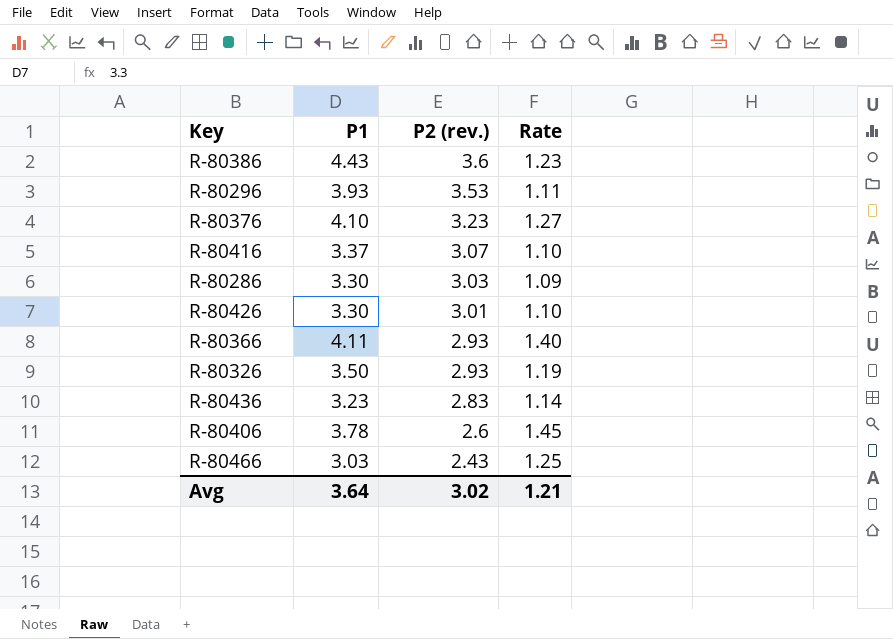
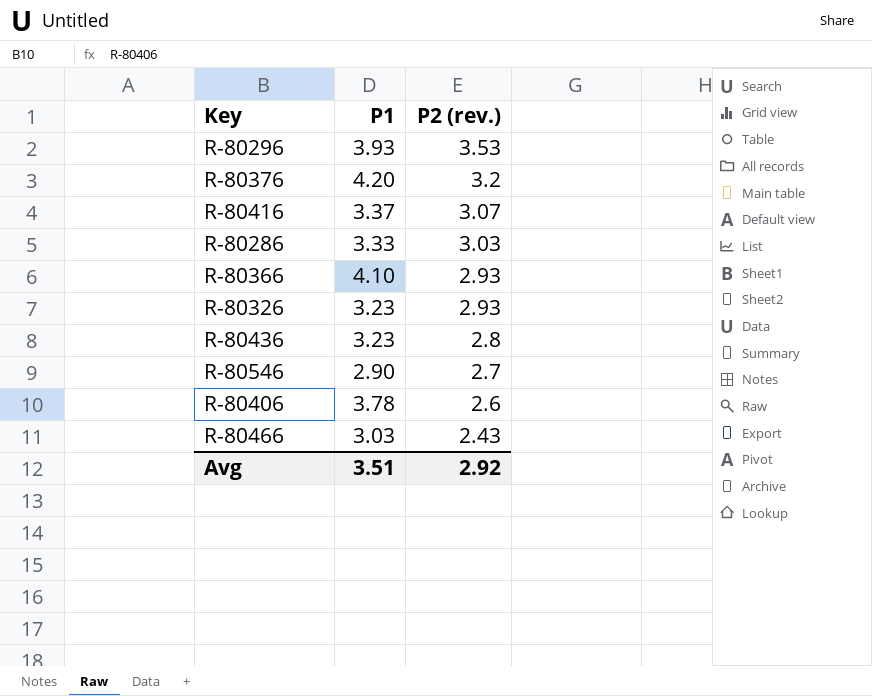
column Rate | formula: [P1] / [P2 (rev.)] -> none
row R-80386: 4.43 | 3.6 | 1.23 -> none
row R-80426: 3.30 | 3.01 | 1.10 -> none
R-80376 | P1: 4.10 -> 4.20
R-80376 | P2 (rev.): 3.23 -> 3.2
R-80286 | P1: 3.30 -> 3.33
R-80366 | P1: 4.11 -> 4.10
R-80326 | P1: 3.50 -> 3.23
R-80436 | P2 (rev.): 2.83 -> 2.8
row R-80546: none -> 2.90 | 2.7
Avg | P1: 3.64 -> 3.51
Avg | P2 (rev.): 3.02 -> 2.92

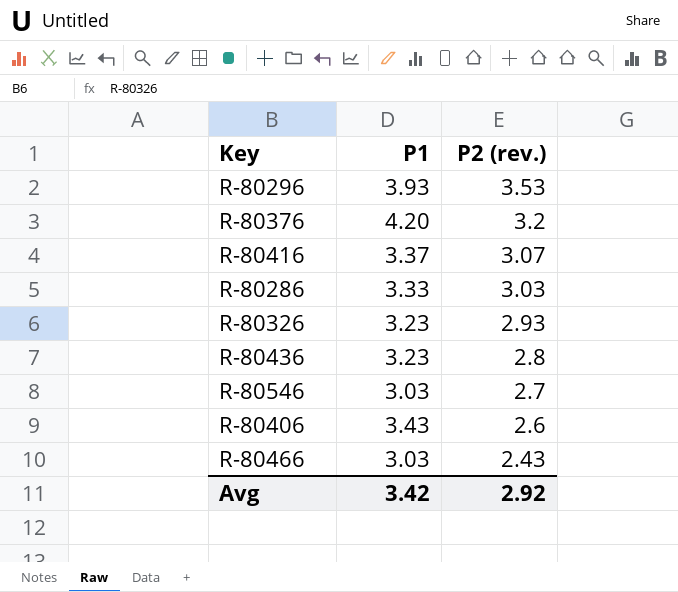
row R-80366: 4.10 | 2.93 -> none
R-80546 | P1: 2.90 -> 3.03
R-80406 | P1: 3.78 -> 3.43
Avg | P1: 3.51 -> 3.42

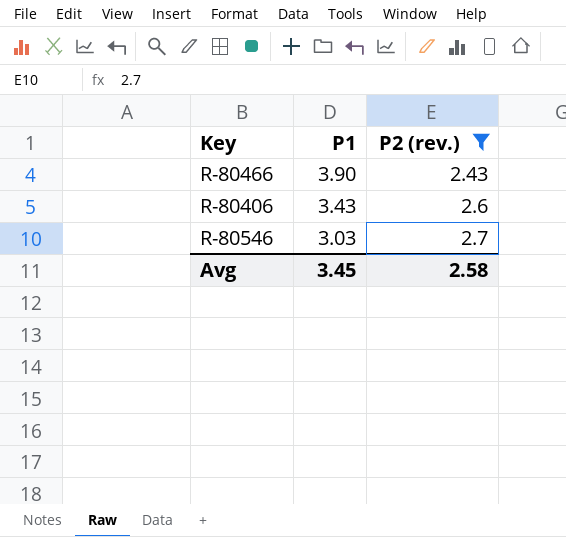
filter: none -> P2 (rev.) <= 2.7
row order: P2 (rev.) descending -> P1 descending
R-80466 | P1: 3.03 -> 3.90
Avg | P1: 3.42 -> 3.45
Avg | P2 (rev.): 2.92 -> 2.58

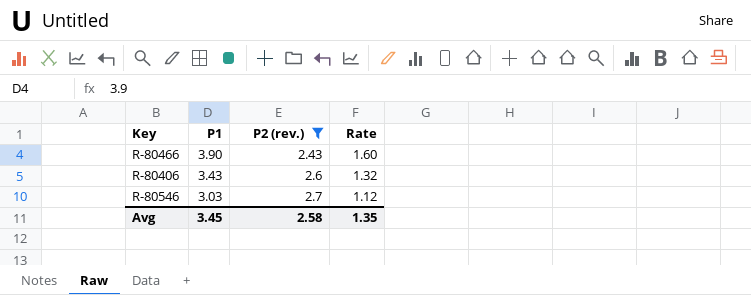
column Rate | formula: none -> [P1] / [P2 (rev.)]

